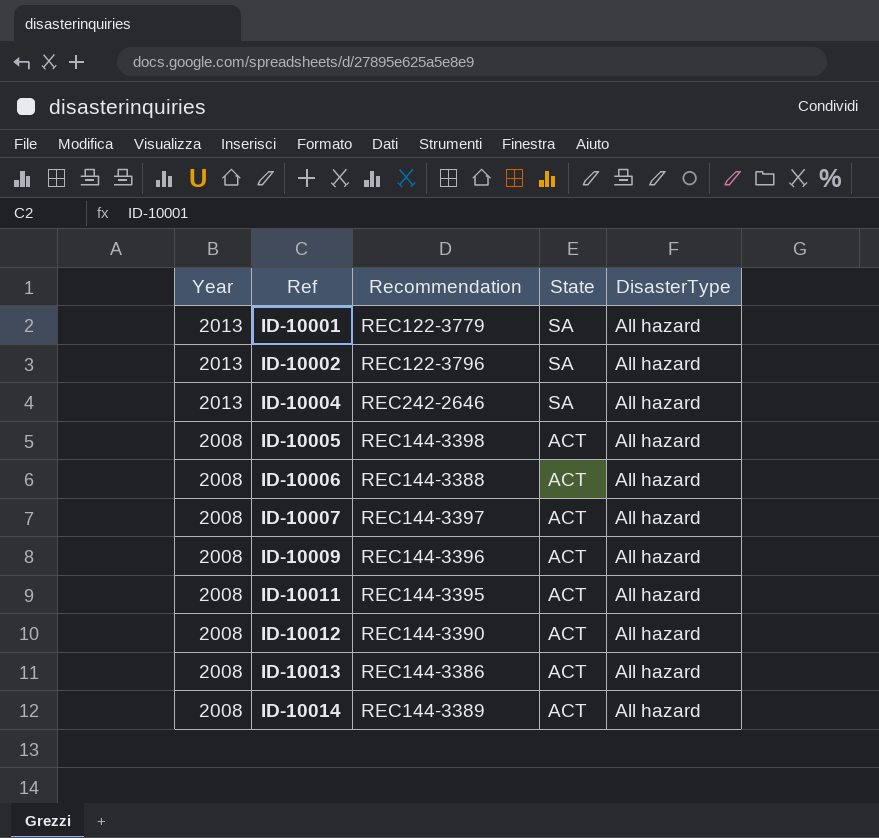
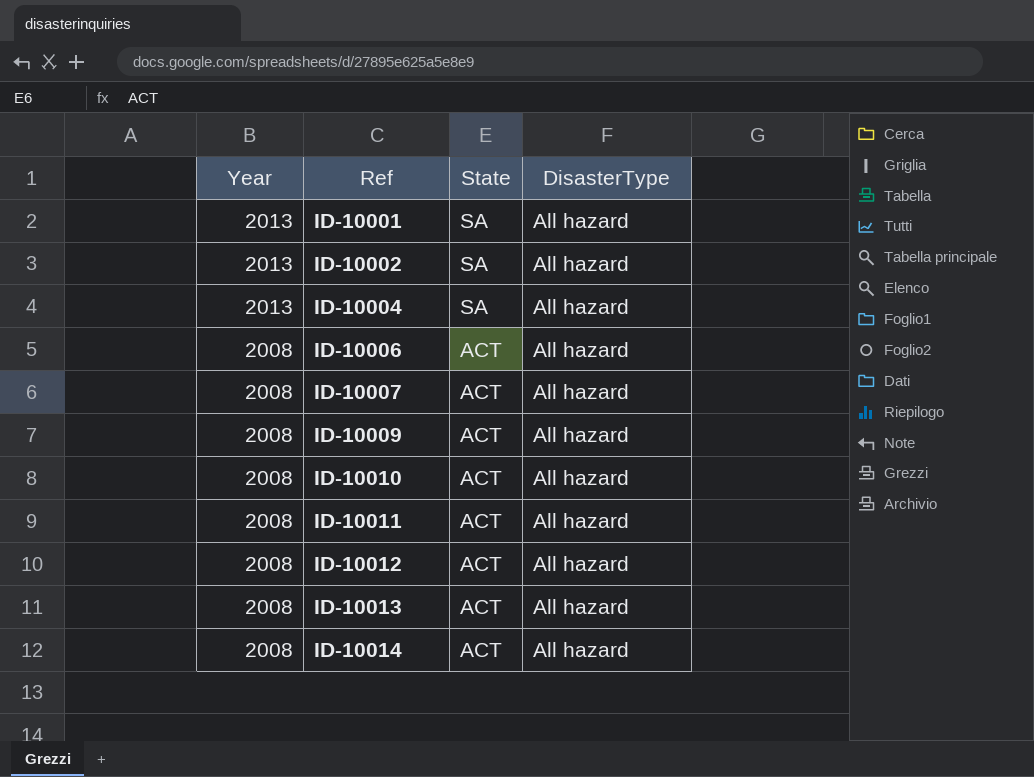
column Recommendation | position: 3 -> none
row ID-10005: 2008 | REC144-3398 | ACT | All hazard -> none
row ID-10010: none -> 2008 | ACT | All hazard

